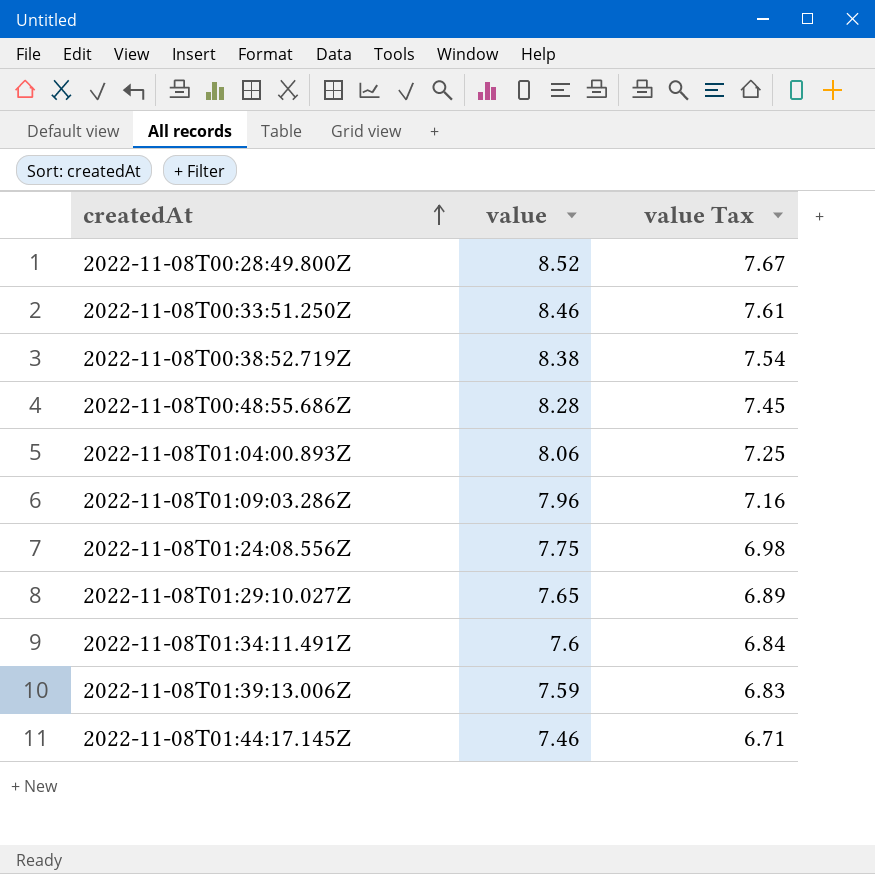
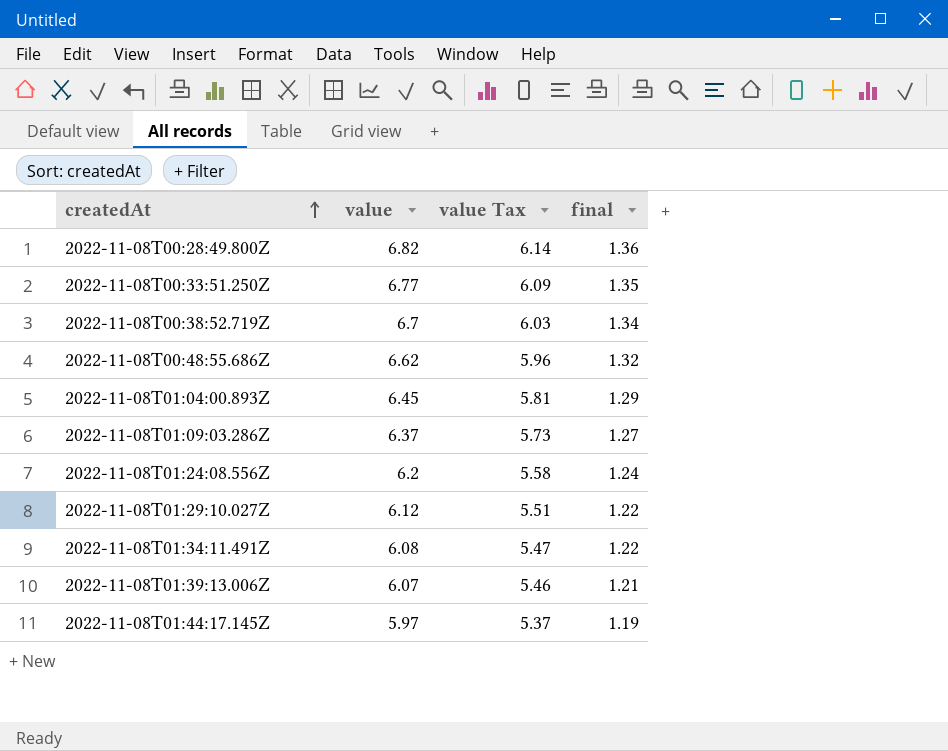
column final | formula: none -> [value] * 0.2
2022-11-08T00:28:49.800Z | value: 8.52 -> 6.82
2022-11-08T00:28:49.800Z | value Tax: 7.67 -> 6.14
2022-11-08T00:33:51.250Z | value: 8.46 -> 6.77
2022-11-08T00:33:51.250Z | value Tax: 7.61 -> 6.09
2022-11-08T00:38:52.719Z | value: 8.38 -> 6.7
2022-11-08T00:38:52.719Z | value Tax: 7.54 -> 6.03
2022-11-08T00:48:55.686Z | value: 8.28 -> 6.62
2022-11-08T00:48:55.686Z | value Tax: 7.45 -> 5.96
2022-11-08T01:04:00.893Z | value: 8.06 -> 6.45
2022-11-08T01:04:00.893Z | value Tax: 7.25 -> 5.81
2022-11-08T01:09:03.286Z | value: 7.96 -> 6.37
2022-11-08T01:09:03.286Z | value Tax: 7.16 -> 5.73
2022-11-08T01:24:08.556Z | value: 7.75 -> 6.2
2022-11-08T01:24:08.556Z | value Tax: 6.98 -> 5.58
2022-11-08T01:29:10.027Z | value: 7.65 -> 6.12
2022-11-08T01:29:10.027Z | value Tax: 6.89 -> 5.51
2022-11-08T01:34:11.491Z | value: 7.6 -> 6.08
2022-11-08T01:34:11.491Z | value Tax: 6.84 -> 5.47
2022-11-08T01:39:13.006Z | value: 7.59 -> 6.07
2022-11-08T01:39:13.006Z | value Tax: 6.83 -> 5.46
2022-11-08T01:44:17.145Z | value: 7.46 -> 5.97
2022-11-08T01:44:17.145Z | value Tax: 6.71 -> 5.37

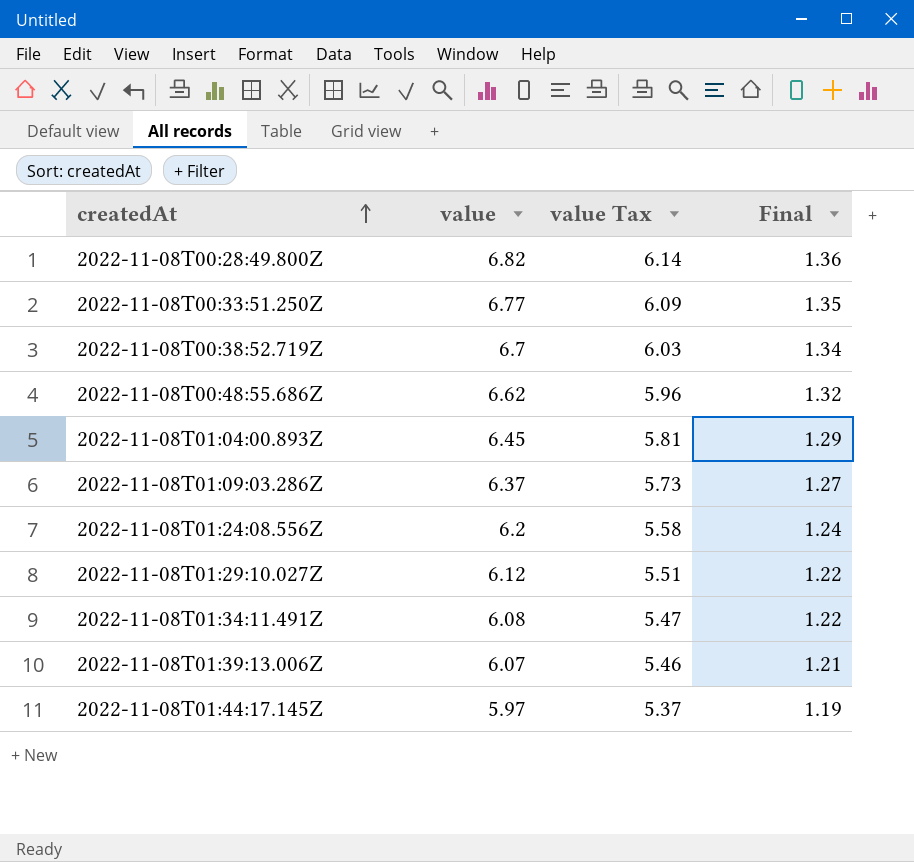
column name: final -> Final

